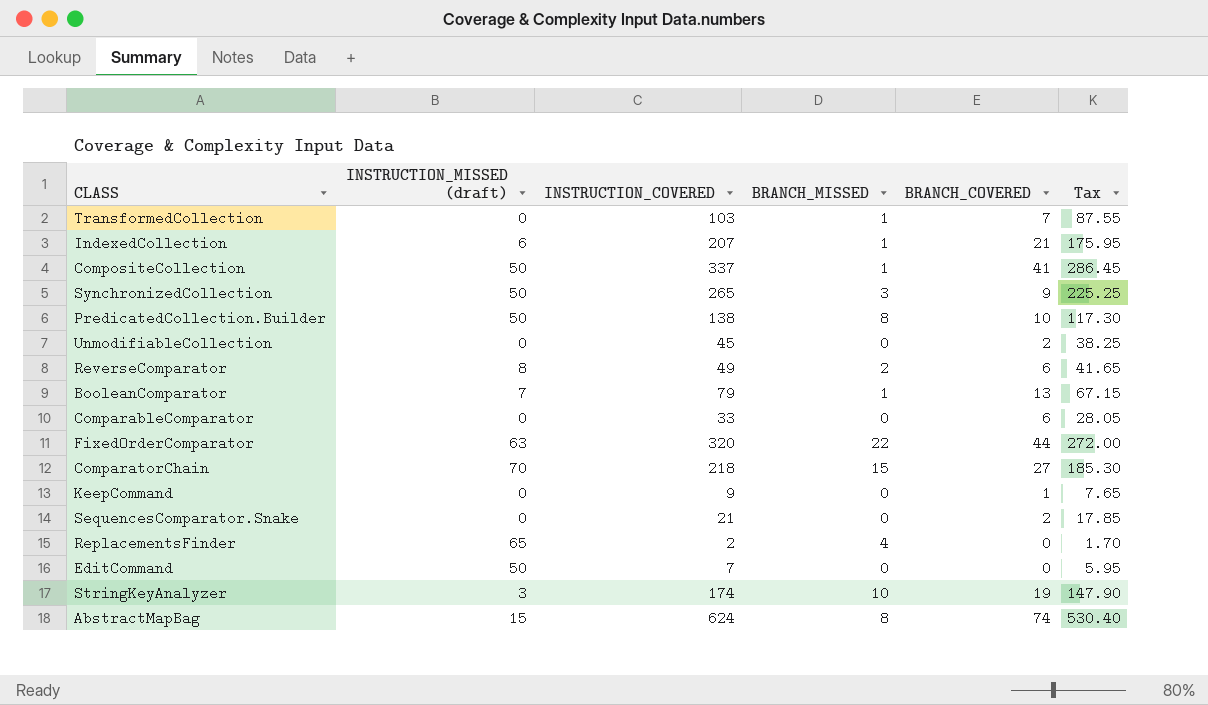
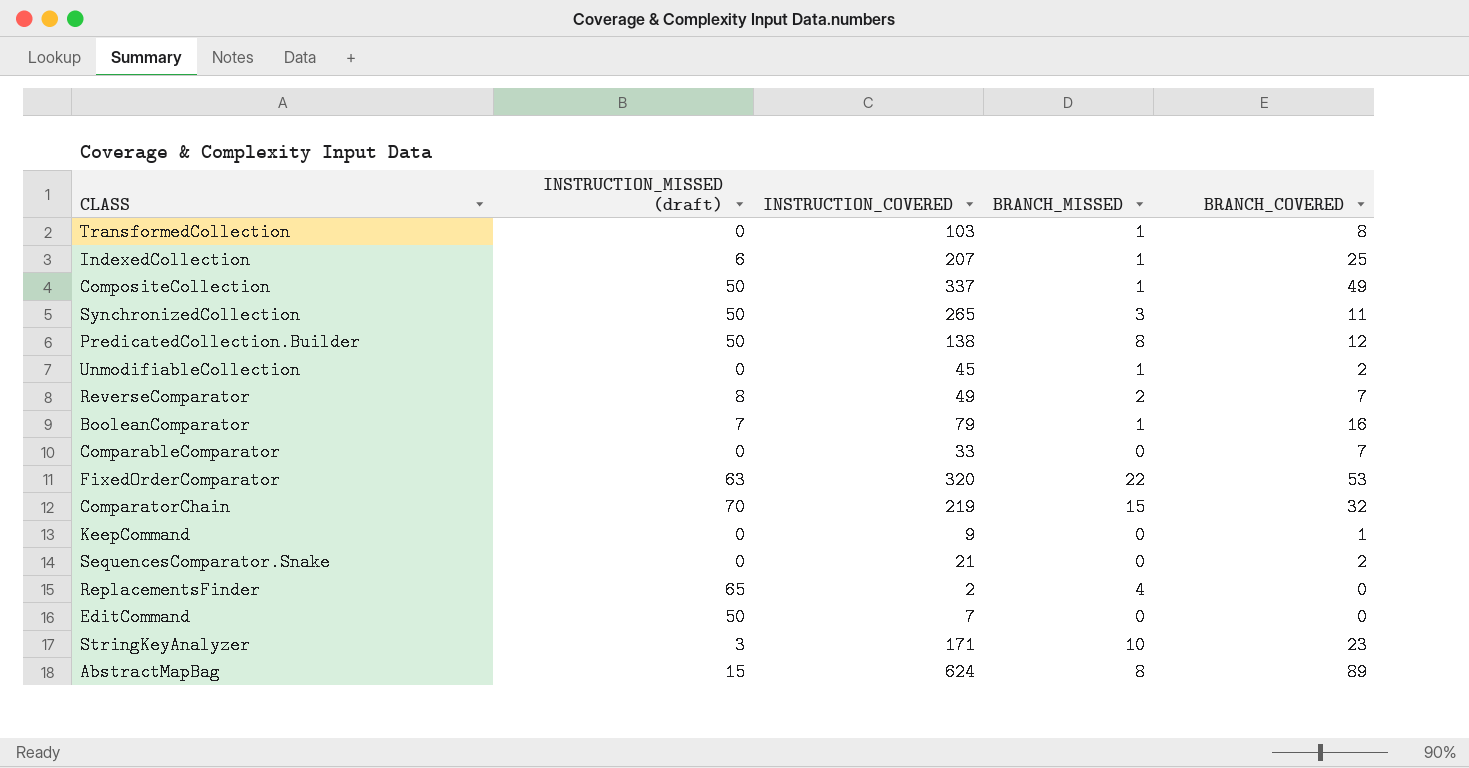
column Tax | formula: [INSTRUCTION_COVERED] * 0.85 -> none
TransformedCollection | BRANCH_COVERED: 7 -> 8
IndexedCollection | BRANCH_COVERED: 21 -> 25
CompositeCollection | BRANCH_COVERED: 41 -> 49
SynchronizedCollection | BRANCH_COVERED: 9 -> 11
PredicatedCollection.Builder | BRANCH_COVERED: 10 -> 12
UnmodifiableCollection | BRANCH_MISSED: 0 -> 1
ReverseComparator | BRANCH_COVERED: 6 -> 7
BooleanComparator | BRANCH_COVERED: 13 -> 16
ComparableComparator | BRANCH_COVERED: 6 -> 7
FixedOrderComparator | BRANCH_COVERED: 44 -> 53
ComparatorChain | INSTRUCTION_COVERED: 218 -> 219
ComparatorChain | BRANCH_COVERED: 27 -> 32
StringKeyAnalyzer | INSTRUCTION_COVERED: 174 -> 171
StringKeyAnalyzer | BRANCH_COVERED: 19 -> 23
AbstractMapBag | BRANCH_COVERED: 74 -> 89

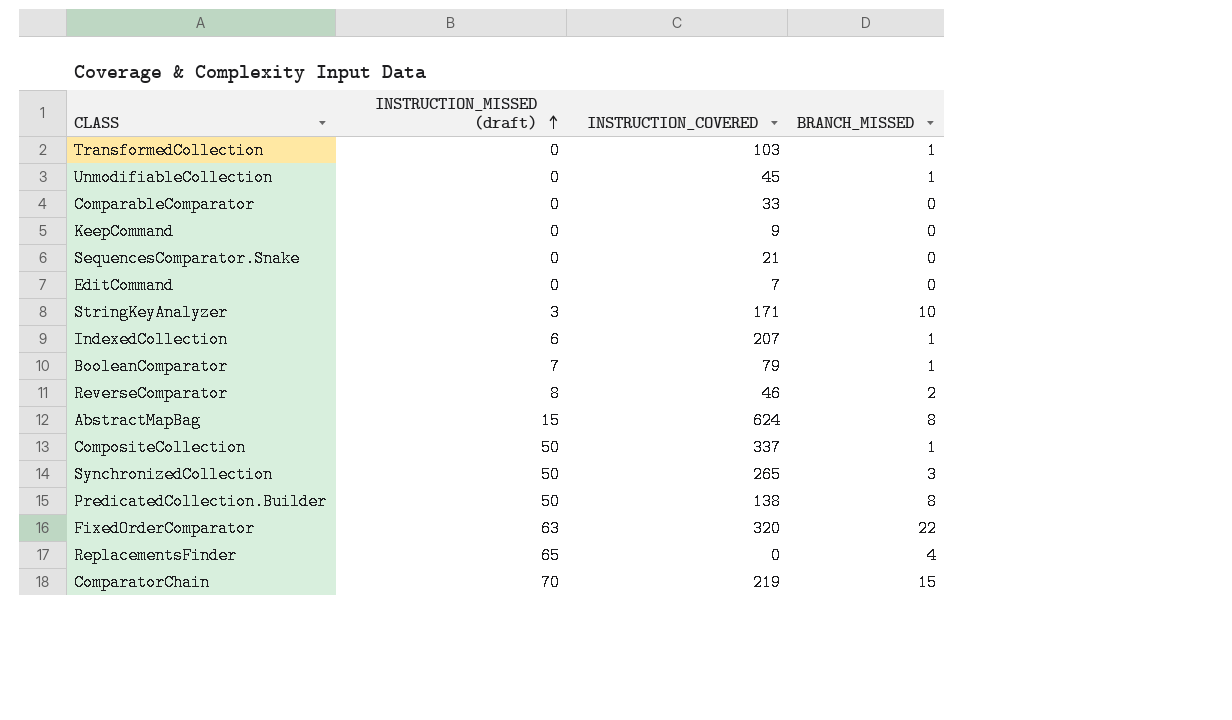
row order: none -> INSTRUCTION_MISSED (draft) ascending
column BRANCH_COVERED | position: 5 -> none
EditCommand | INSTRUCTION_MISSED (draft): 50 -> 0
ReverseComparator | INSTRUCTION_COVERED: 49 -> 46
ReplacementsFinder | INSTRUCTION_COVERED: 2 -> 0

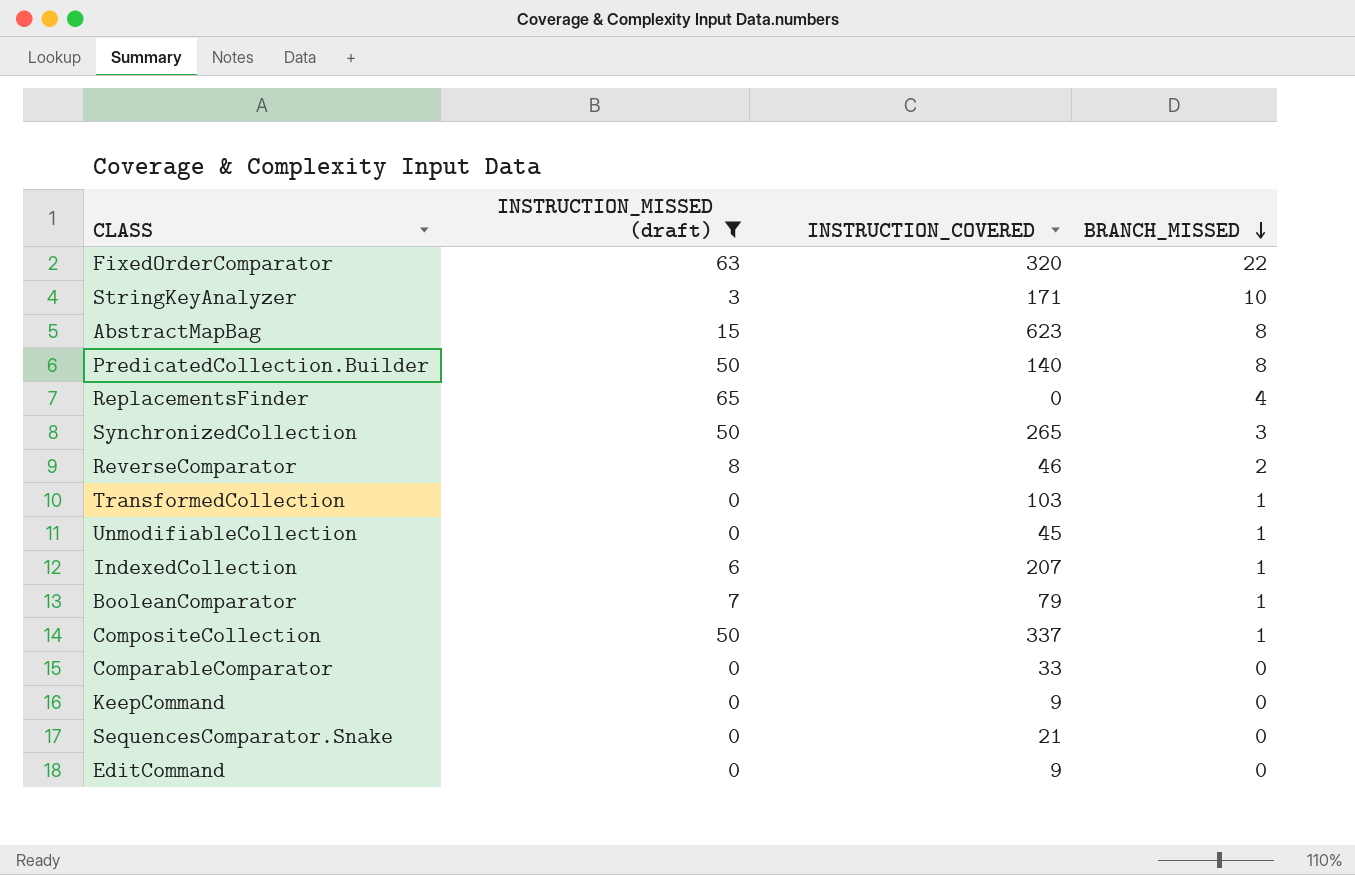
filter: none -> INSTRUCTION_MISSED (draft) != 70
row order: INSTRUCTION_MISSED (draft) ascending -> BRANCH_MISSED descending
AbstractMapBag | INSTRUCTION_COVERED: 624 -> 623
PredicatedCollection.Builder | INSTRUCTION_COVERED: 138 -> 140
EditCommand | INSTRUCTION_COVERED: 7 -> 9

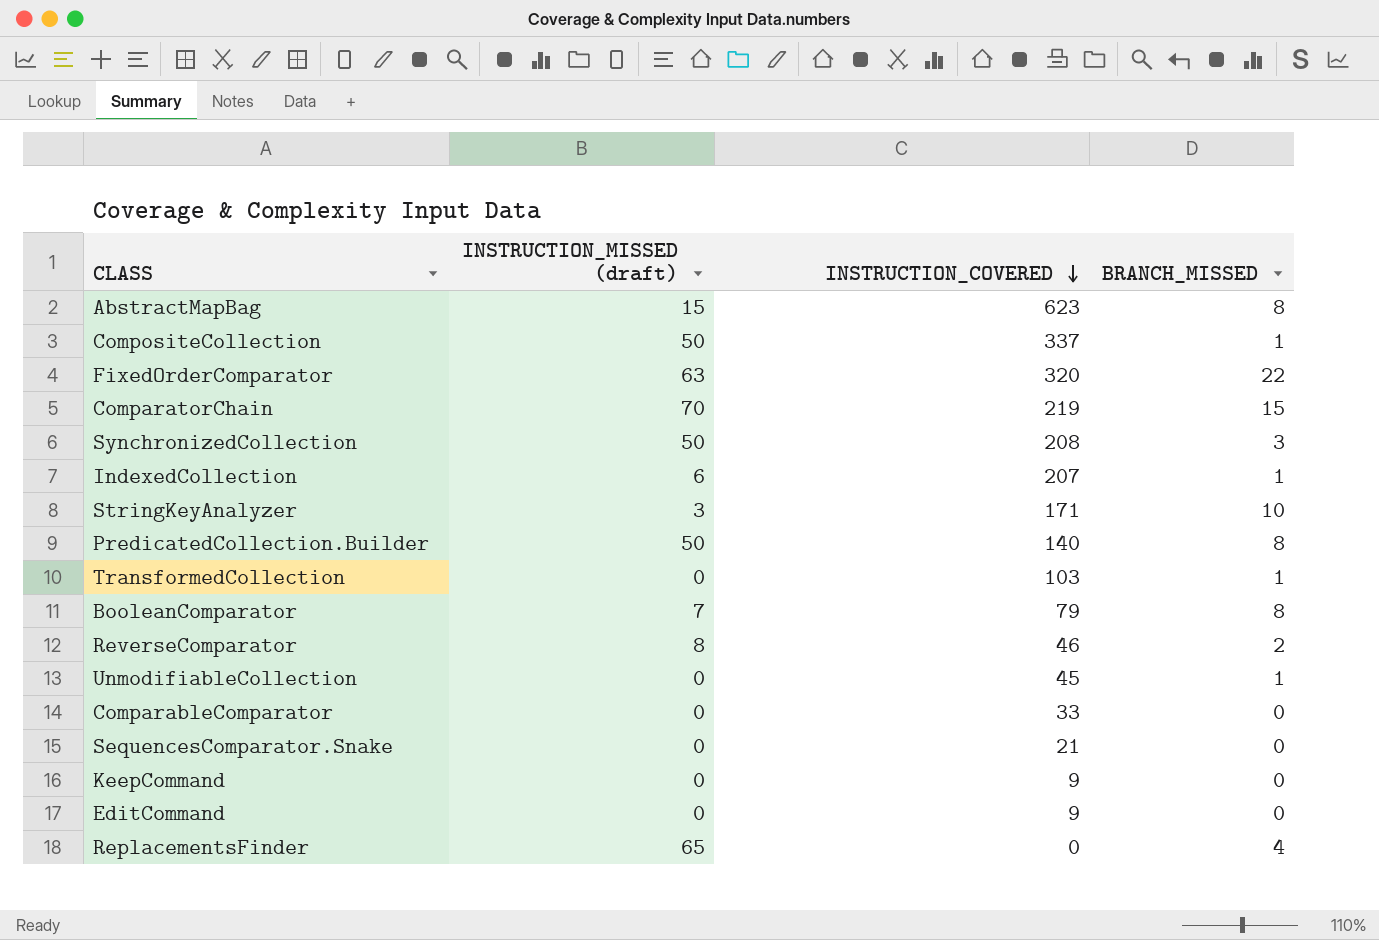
filter: INSTRUCTION_MISSED (draft) != 70 -> none
row order: BRANCH_MISSED descending -> INSTRUCTION_COVERED descending
SynchronizedCollection | INSTRUCTION_COVERED: 265 -> 208
BooleanComparator | BRANCH_MISSED: 1 -> 8

